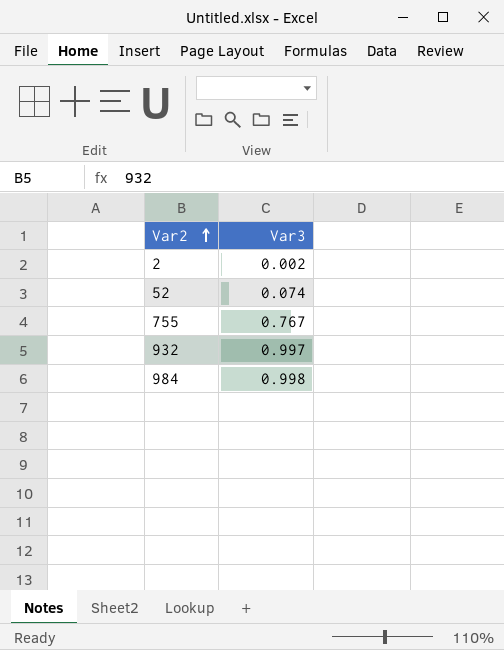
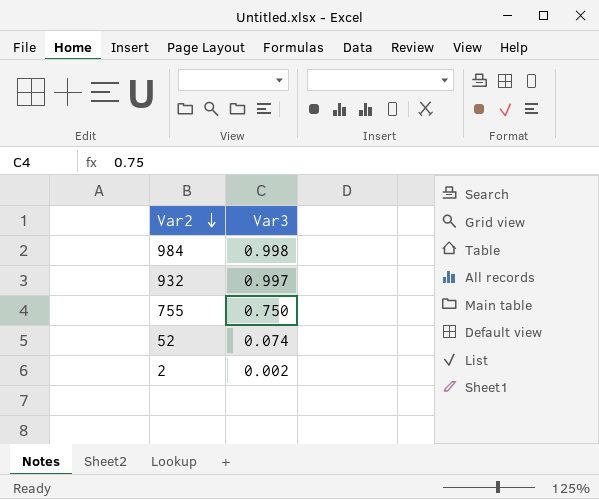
row order: Var2 ascending -> Var2 descending
755 | Var3: 0.767 -> 0.750

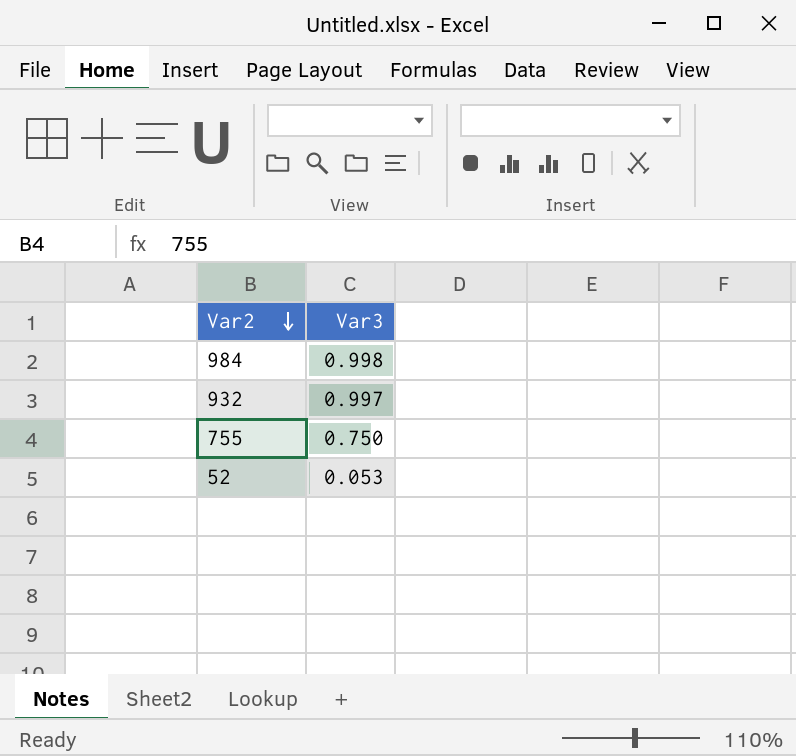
row 2: 0.002 -> none
52 | Var3: 0.074 -> 0.053

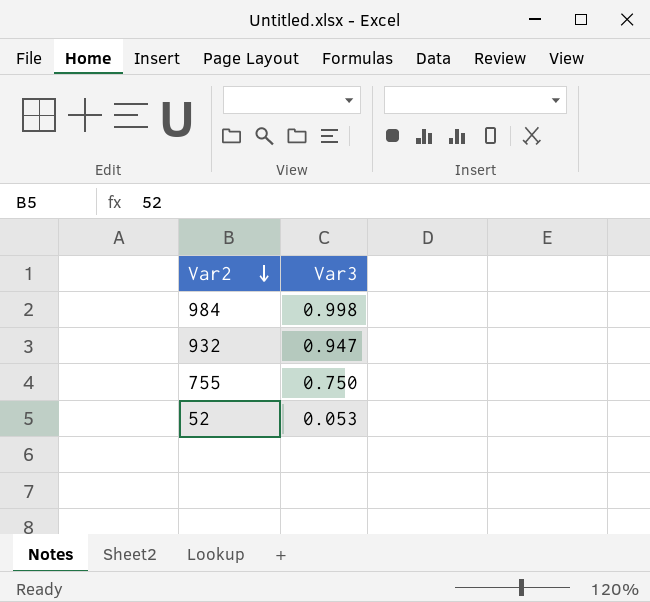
932 | Var3: 0.997 -> 0.947

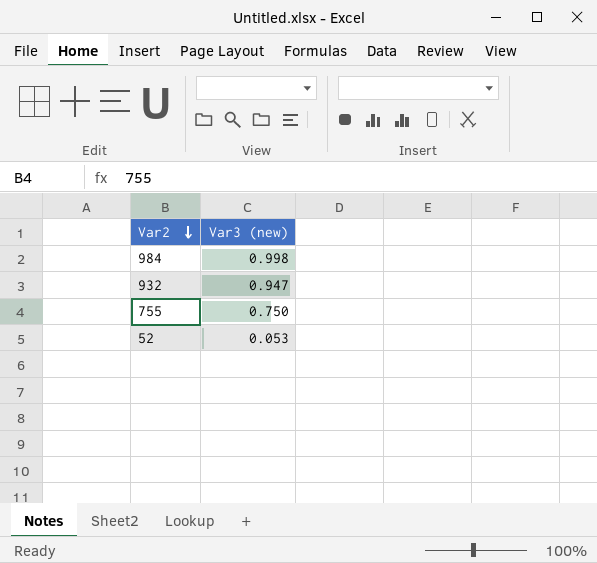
column name: Var3 -> Var3 (new)

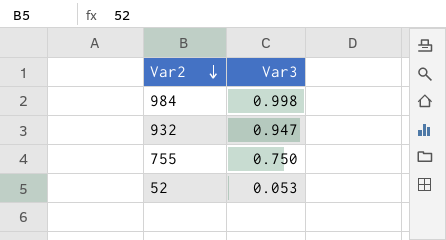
column name: Var3 (new) -> Var3

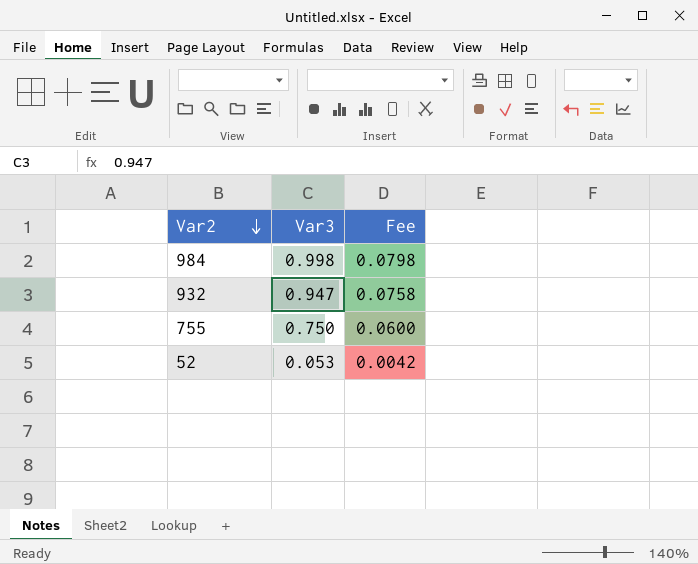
column Fee | formula: none -> [Var3] * 0.08

